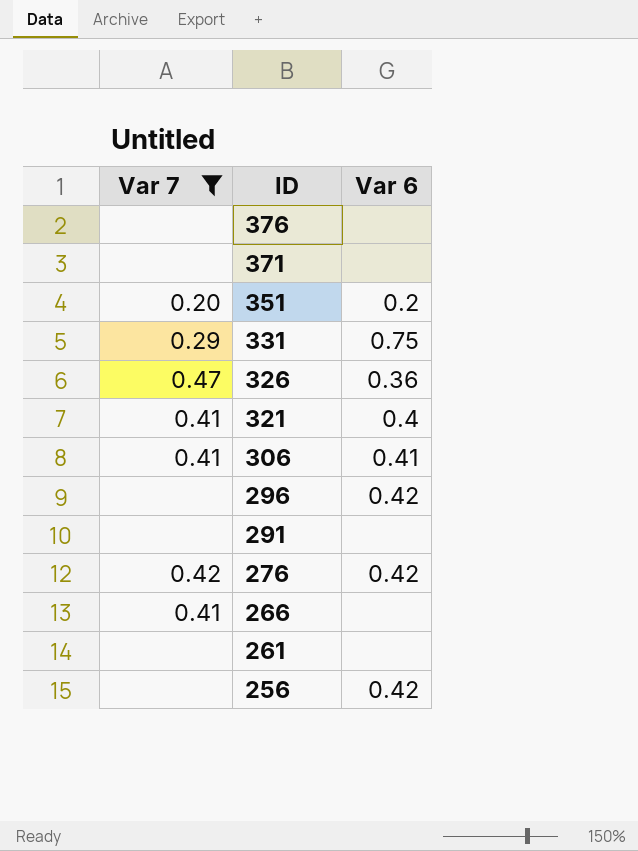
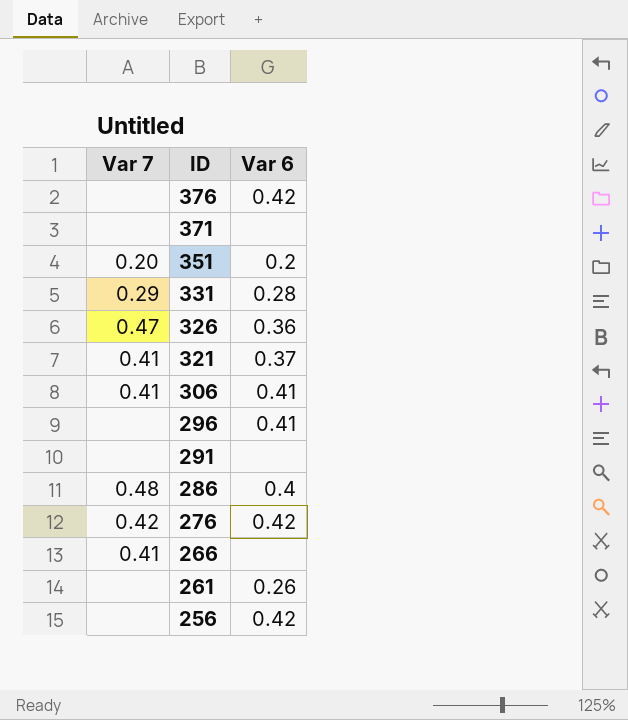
filter: Var 7 != 0.48 -> none
376 | Var 6: none -> 0.42
331 | Var 6: 0.75 -> 0.28
321 | Var 6: 0.4 -> 0.37
296 | Var 6: 0.42 -> 0.41
261 | Var 6: none -> 0.26

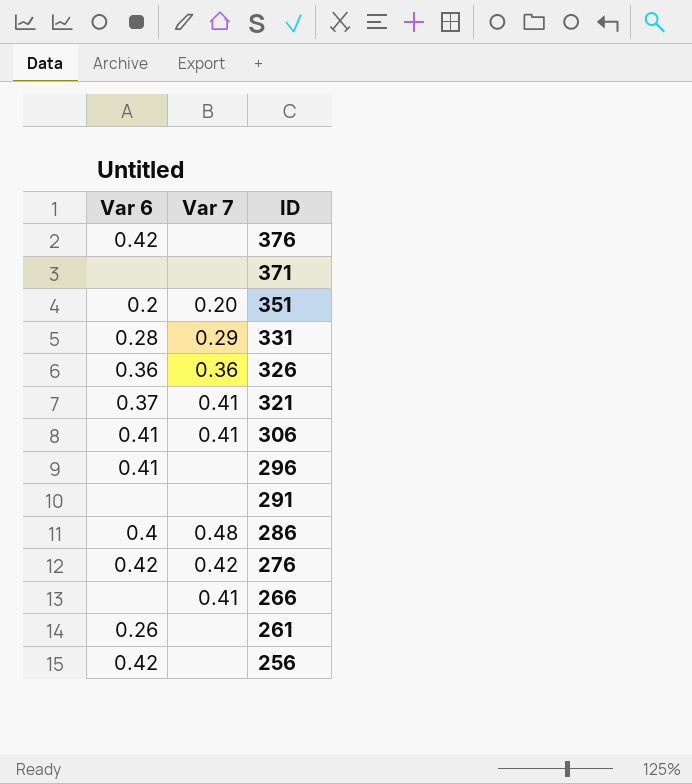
column Var 6 | position: 3 -> 1
326 | Var 7: 0.47 -> 0.36

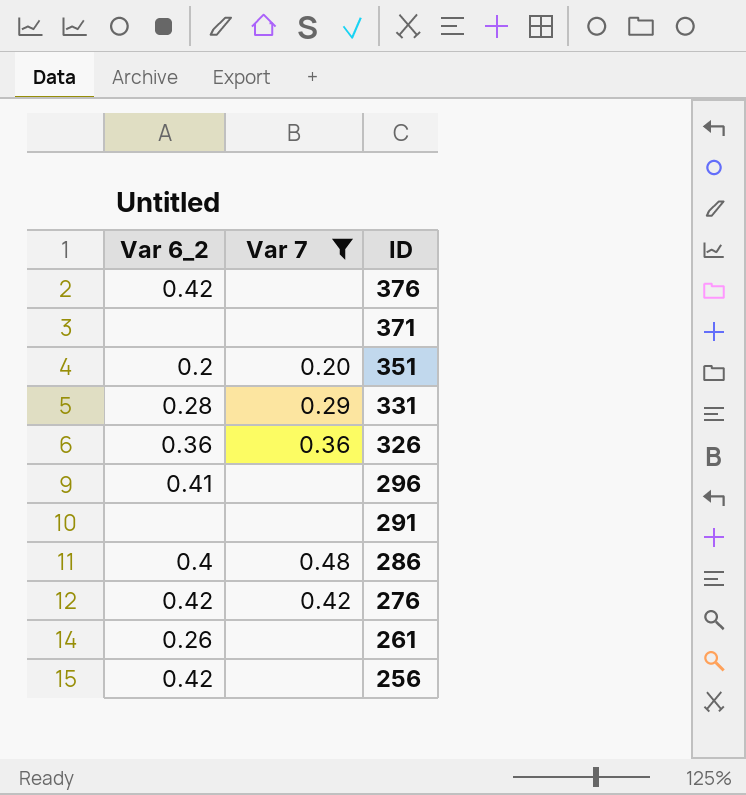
filter: none -> Var 7 != 0.41
column name: Var 6 -> Var 6_2

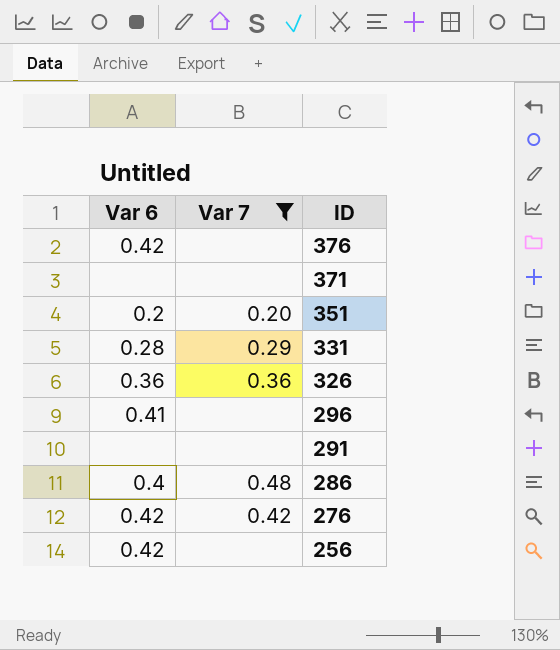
column name: Var 6_2 -> Var 6
row 261: 0.26 | none -> none

